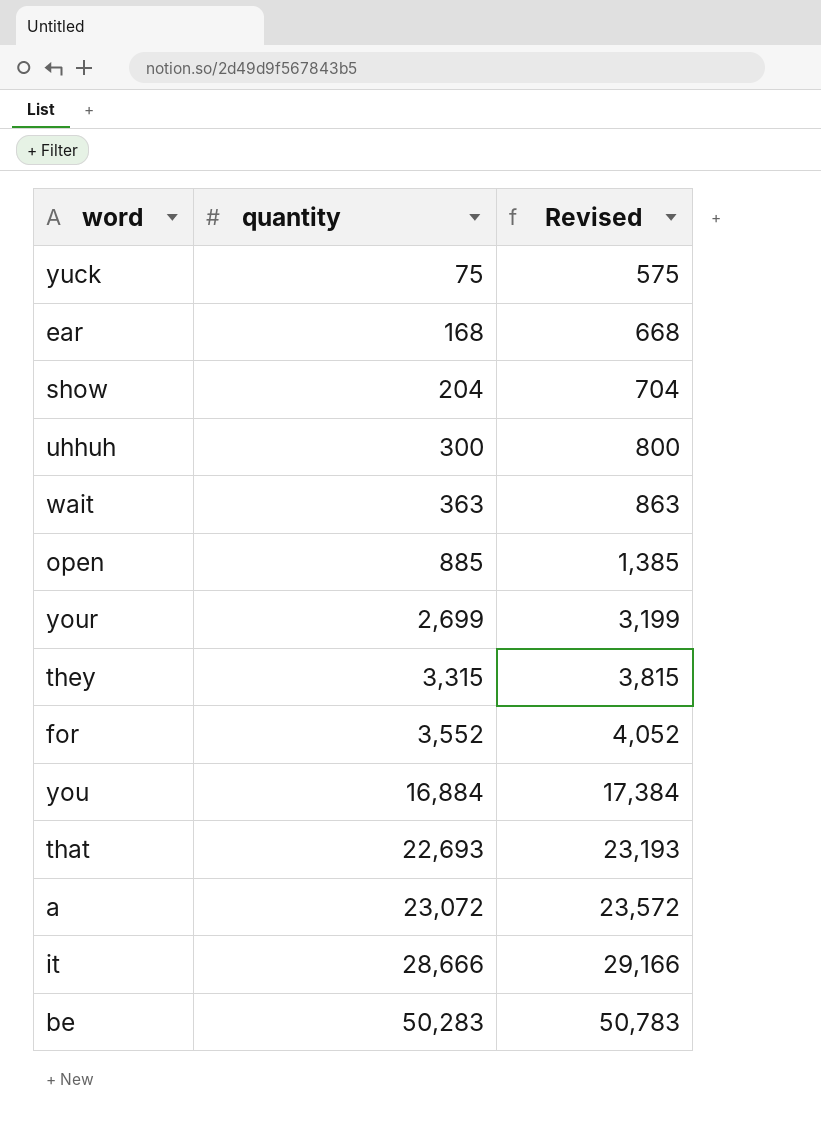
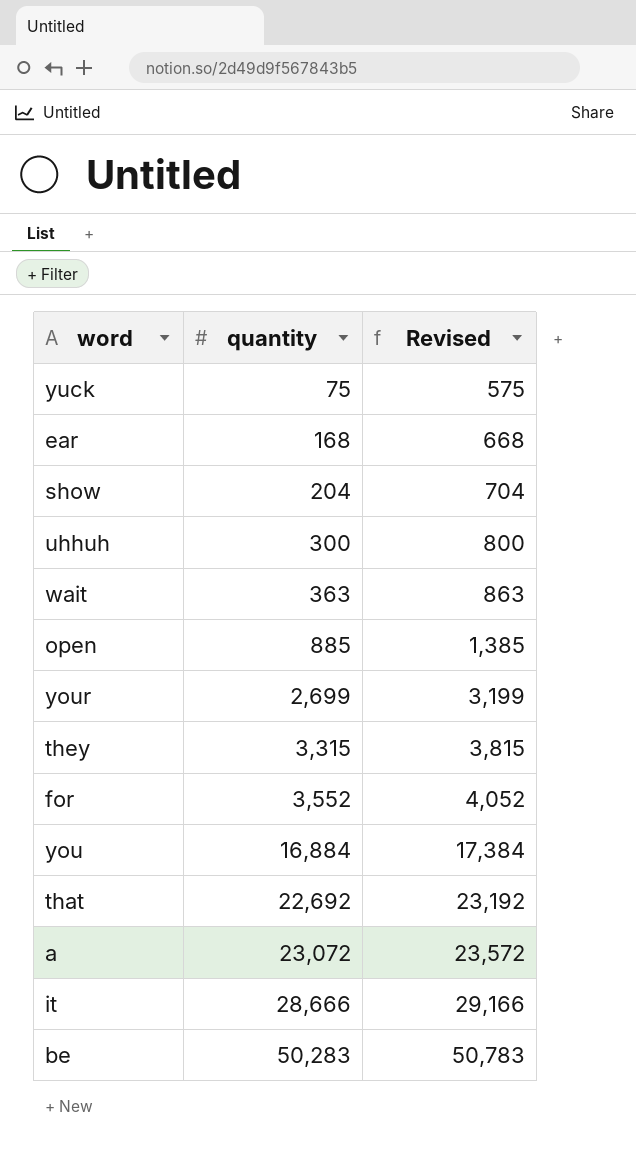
that | quantity: 22,693 -> 22,692
that | Revised: 23,193 -> 23,192

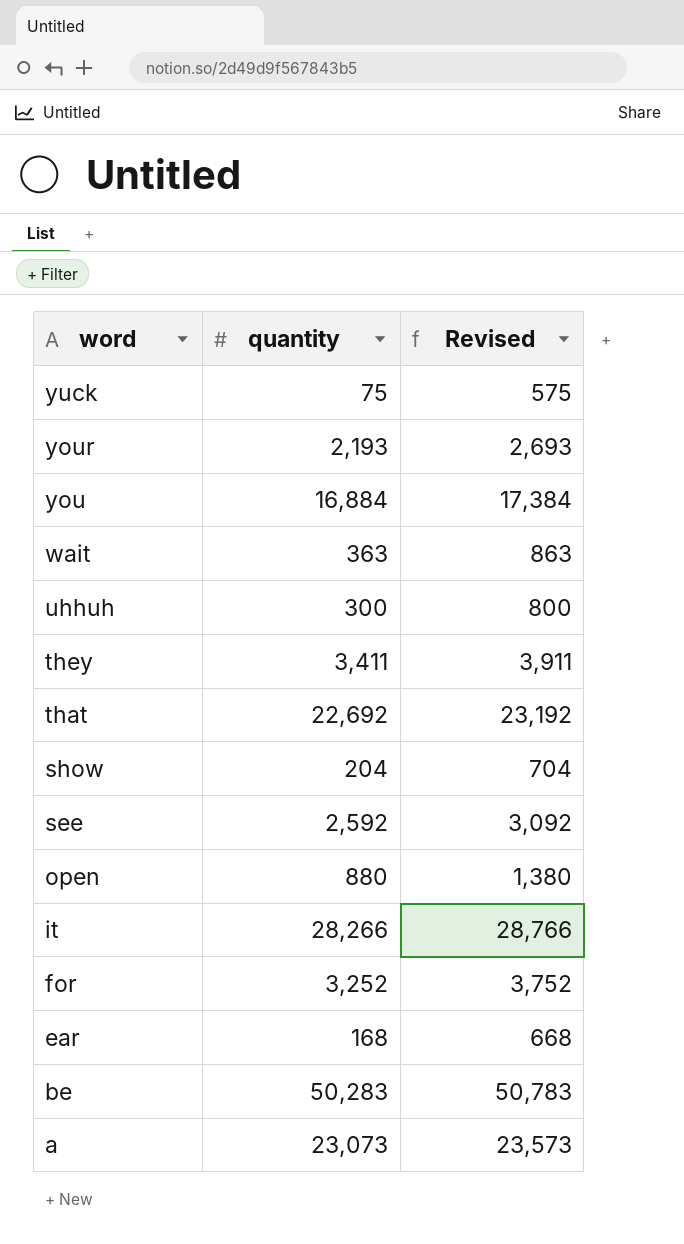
row order: quantity ascending -> word descending
your | quantity: 2,699 -> 2,193
your | Revised: 3,199 -> 2,693
they | quantity: 3,315 -> 3,411
they | Revised: 3,815 -> 3,911
row see: none -> 2,592 | 3,092
open | quantity: 885 -> 880
open | Revised: 1,385 -> 1,380
it | quantity: 28,666 -> 28,266
it | Revised: 29,166 -> 28,766
for | quantity: 3,552 -> 3,252
for | Revised: 4,052 -> 3,752
a | quantity: 23,072 -> 23,073
a | Revised: 23,572 -> 23,573

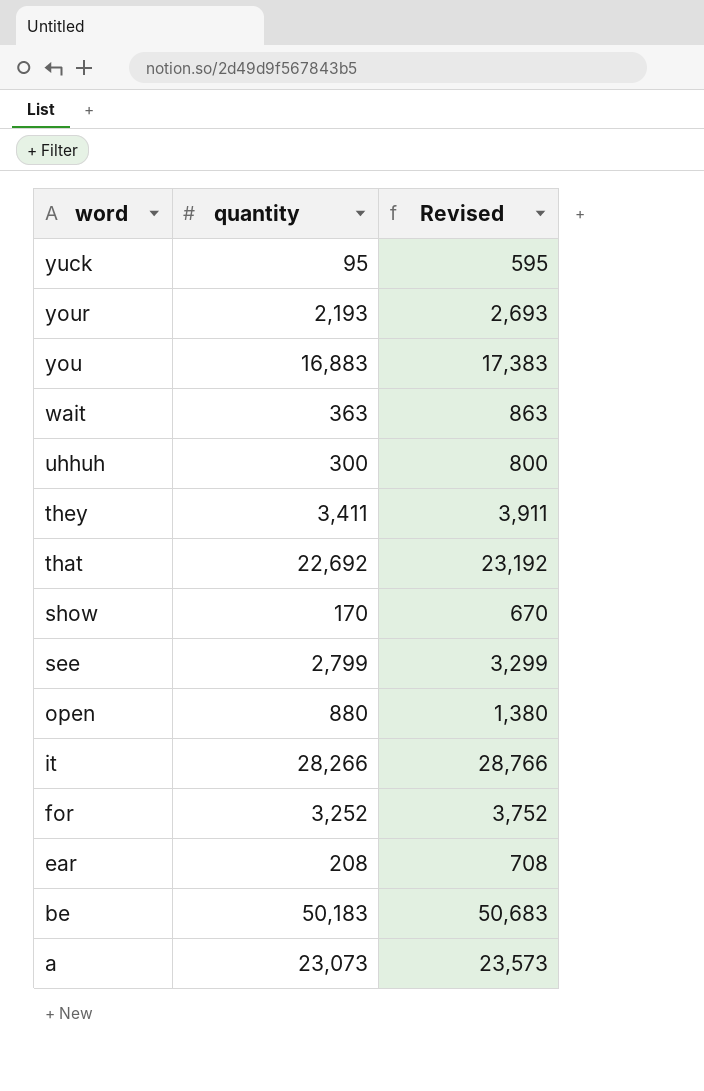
yuck | quantity: 75 -> 95
yuck | Revised: 575 -> 595
you | quantity: 16,884 -> 16,883
you | Revised: 17,384 -> 17,383
show | quantity: 204 -> 170
show | Revised: 704 -> 670
see | quantity: 2,592 -> 2,799
see | Revised: 3,092 -> 3,299
ear | quantity: 168 -> 208
ear | Revised: 668 -> 708
be | quantity: 50,283 -> 50,183
be | Revised: 50,783 -> 50,683

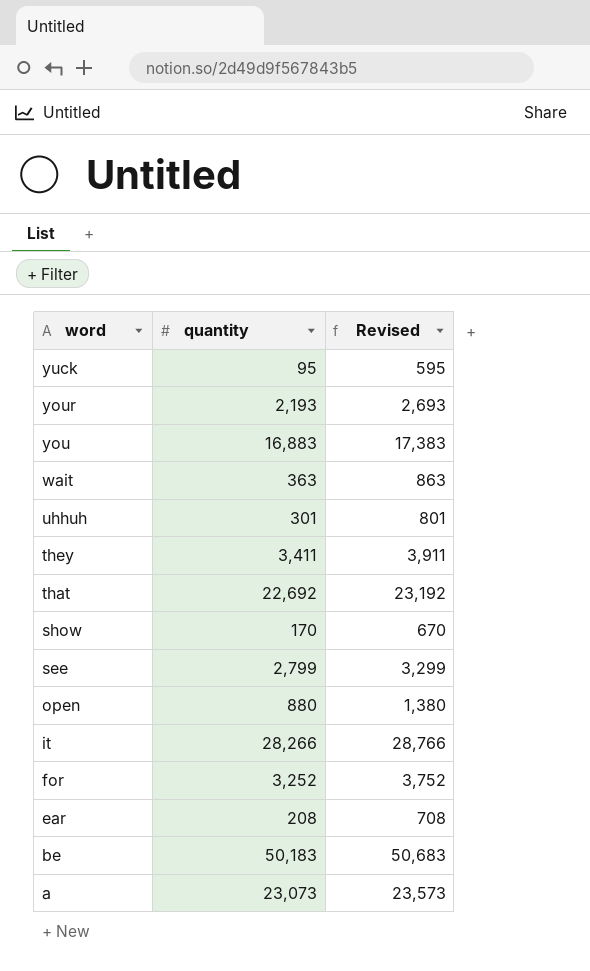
uhhuh | quantity: 300 -> 301
uhhuh | Revised: 800 -> 801

